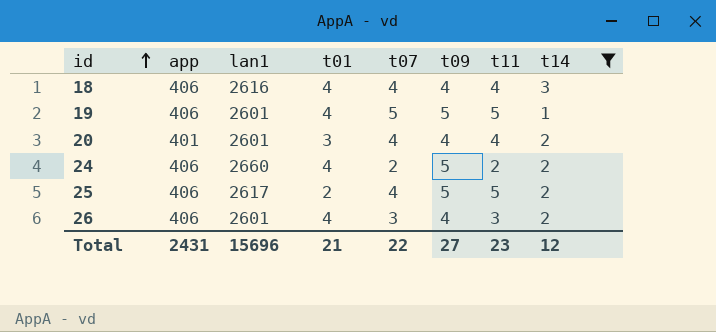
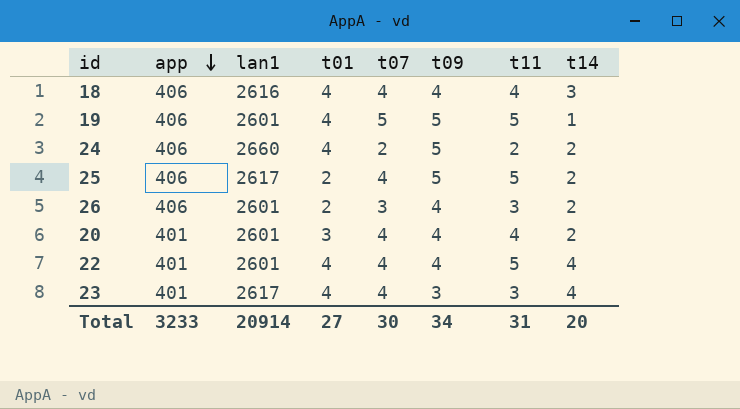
filter: t14 != 4 -> none
row order: id ascending -> app descending
26 | t01: 4 -> 2
Total | app: 2431 -> 3233
Total | lan1: 15696 -> 20914
Total | t01: 21 -> 27
Total | t07: 22 -> 30
Total | t09: 27 -> 34
Total | t11: 23 -> 31
Total | t14: 12 -> 20

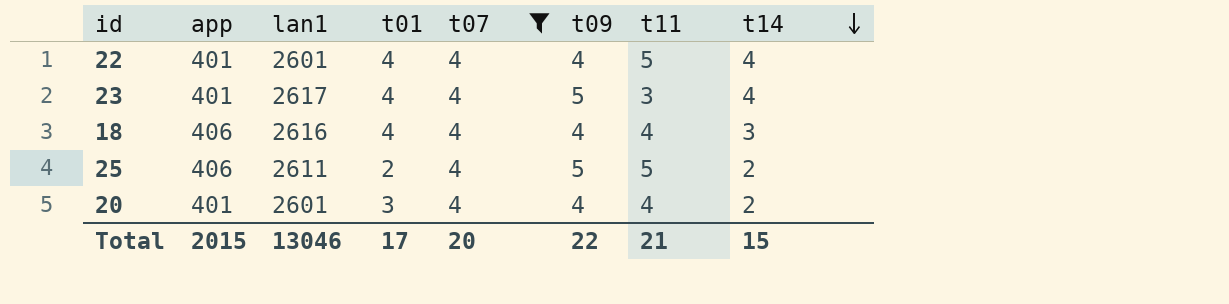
filter: none -> t07 = 4
row order: app descending -> t14 descending
23 | t09: 3 -> 5
25 | lan1: 2617 -> 2611
Total | app: 3233 -> 2015
Total | lan1: 20914 -> 13046
Total | t01: 27 -> 17
Total | t07: 30 -> 20
Total | t09: 34 -> 22
Total | t11: 31 -> 21
Total | t14: 20 -> 15

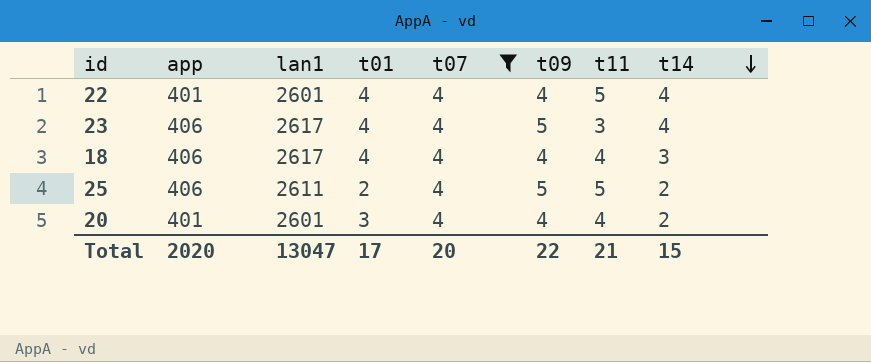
23 | app: 401 -> 406
18 | lan1: 2616 -> 2617
Total | app: 2015 -> 2020
Total | lan1: 13046 -> 13047

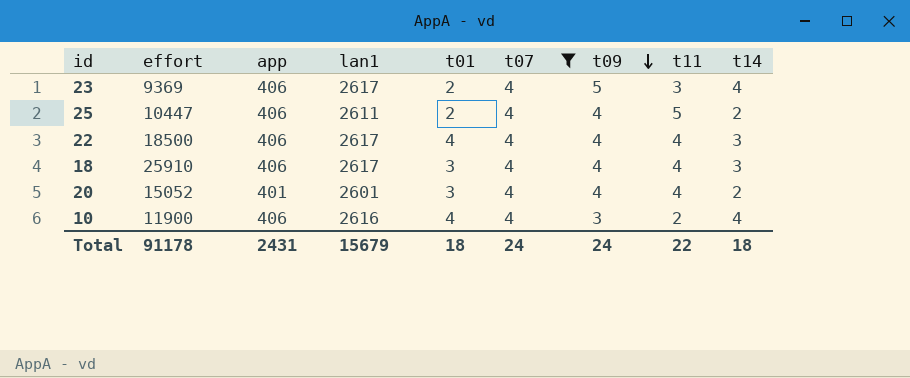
row order: t14 descending -> t09 descending
column effort | position: none -> 2
23 | t01: 4 -> 2
25 | t09: 5 -> 4
22 | app: 401 -> 406
22 | lan1: 2601 -> 2617
22 | t11: 5 -> 4
22 | t14: 4 -> 3
18 | t01: 4 -> 3
row 10: none -> 11900 | 406 | 2616 | 4 | 4 | 3 | 2 | 4
Total | app: 2020 -> 2431
Total | lan1: 13047 -> 15679
Total | t01: 17 -> 18
Total | t07: 20 -> 24
Total | t09: 22 -> 24
Total | t11: 21 -> 22
Total | t14: 15 -> 18

